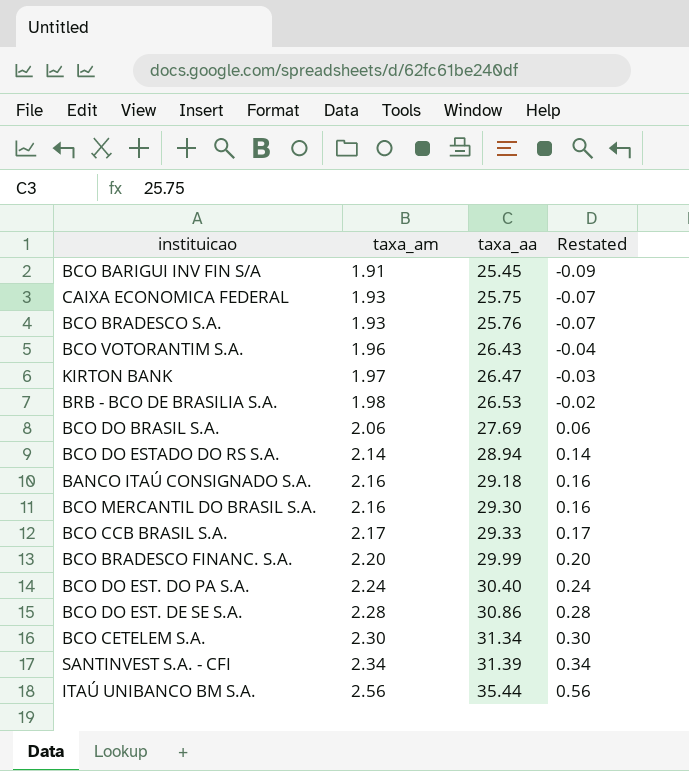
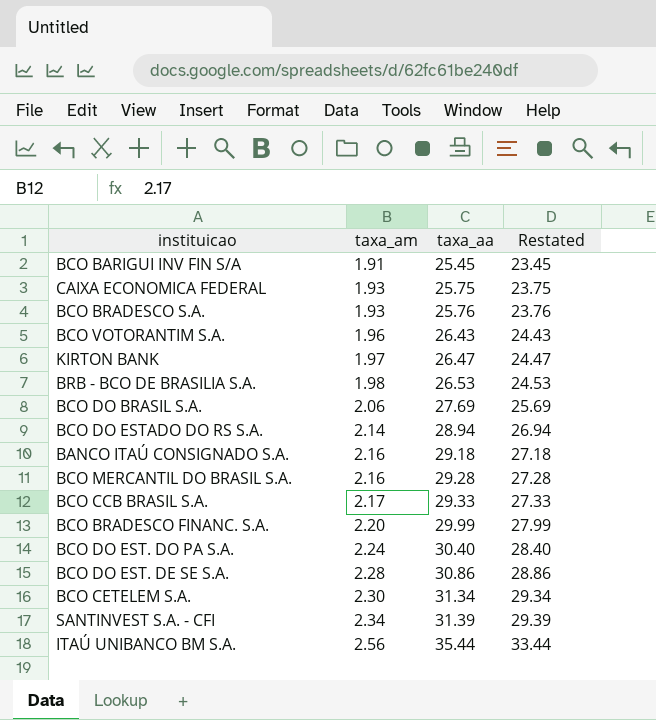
column Restated | formula: [taxa_am] - 2 -> [taxa_aa] - 2
BCO MERCANTIL DO BRASIL S.A. | taxa_aa: 29.30 -> 29.28

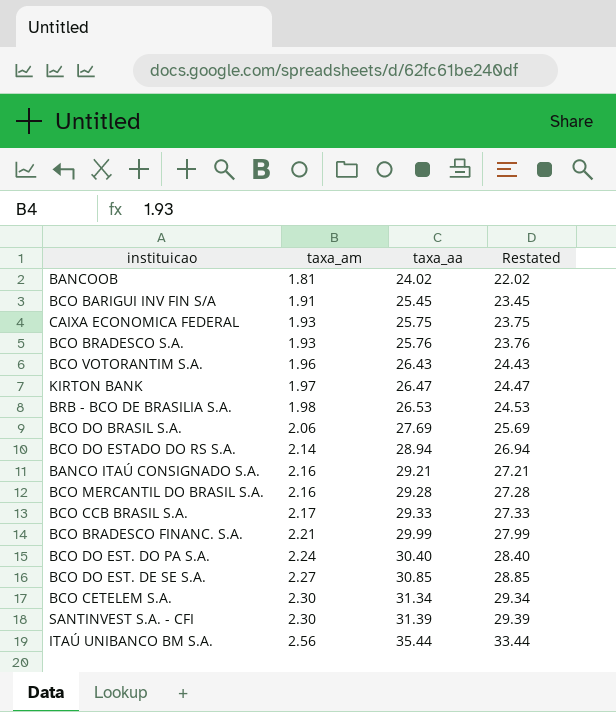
row BANCOOB: none -> 1.81 | 24.02 | 22.02
BANCO ITAÚ CONSIGNADO S.A. | taxa_aa: 29.18 -> 29.21
BANCO ITAÚ CONSIGNADO S.A. | Restated: 27.18 -> 27.21
BCO BRADESCO FINANC. S.A. | taxa_am: 2.20 -> 2.21
BCO DO EST. DE SE S.A. | taxa_am: 2.28 -> 2.27
BCO DO EST. DE SE S.A. | taxa_aa: 30.86 -> 30.85
BCO DO EST. DE SE S.A. | Restated: 28.86 -> 28.85
SANTINVEST S.A. - CFI | taxa_am: 2.34 -> 2.30

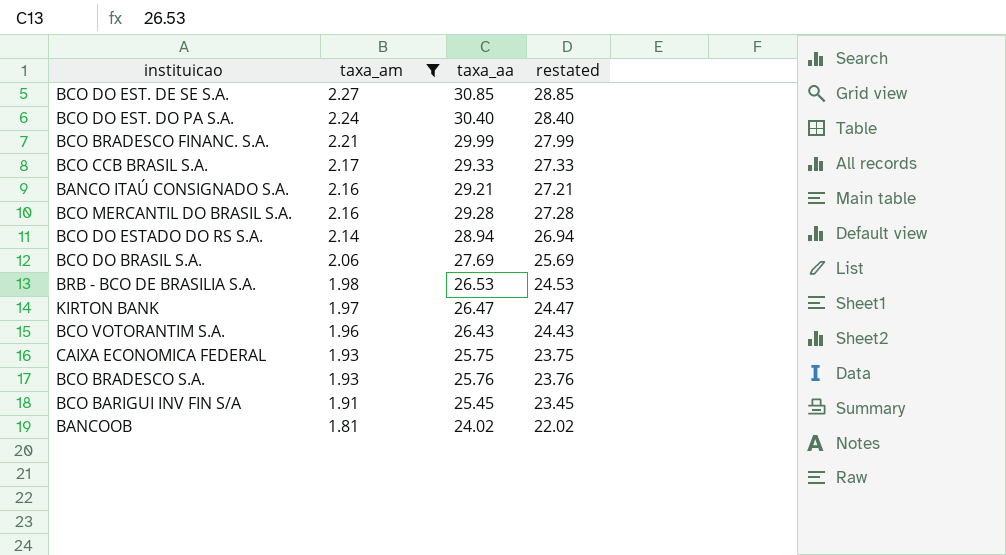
filter: none -> taxa_am <= 2.27
row order: taxa_am ascending -> taxa_am descending
column name: Restated -> restated

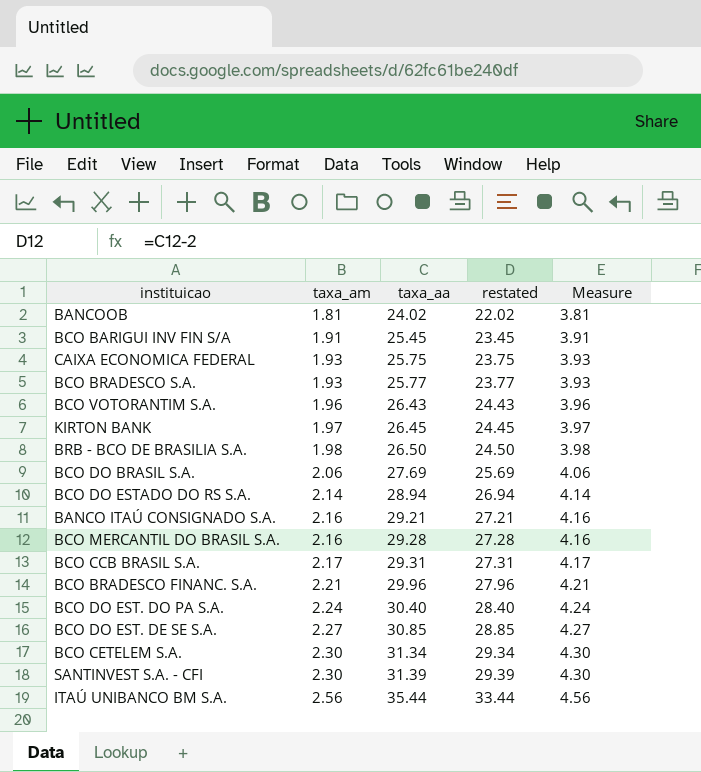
filter: taxa_am <= 2.27 -> none
row order: taxa_am descending -> taxa_am ascending
column Measure | formula: none -> [taxa_am] + 2
BCO BRADESCO S.A. | taxa_aa: 25.76 -> 25.77
BCO BRADESCO S.A. | restated: 23.76 -> 23.77
KIRTON BANK | taxa_aa: 26.47 -> 26.45
KIRTON BANK | restated: 24.47 -> 24.45
BRB - BCO DE BRASILIA S.A. | taxa_aa: 26.53 -> 26.50
BRB - BCO DE BRASILIA S.A. | restated: 24.53 -> 24.50
BCO CCB BRASIL S.A. | taxa_aa: 29.33 -> 29.31
BCO CCB BRASIL S.A. | restated: 27.33 -> 27.31
BCO BRADESCO FINANC. S.A. | taxa_aa: 29.99 -> 29.96
BCO BRADESCO FINANC. S.A. | restated: 27.99 -> 27.96

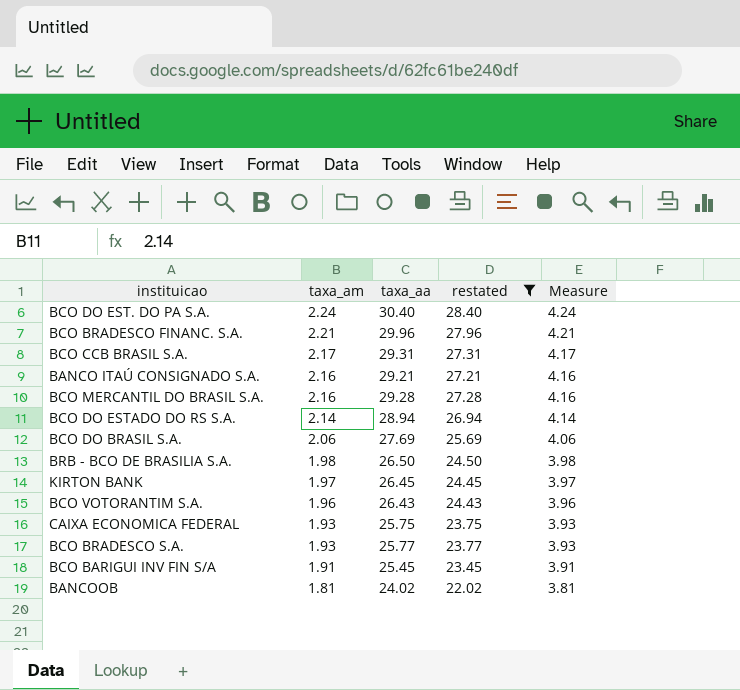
filter: none -> restated <= 28.40
row order: taxa_am ascending -> taxa_am descending

